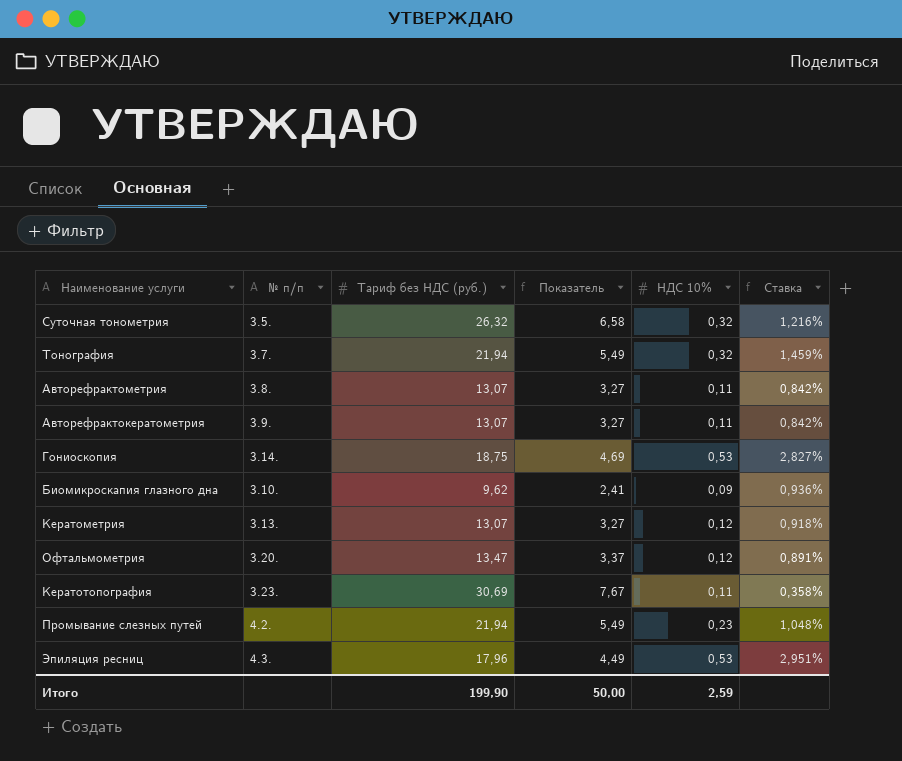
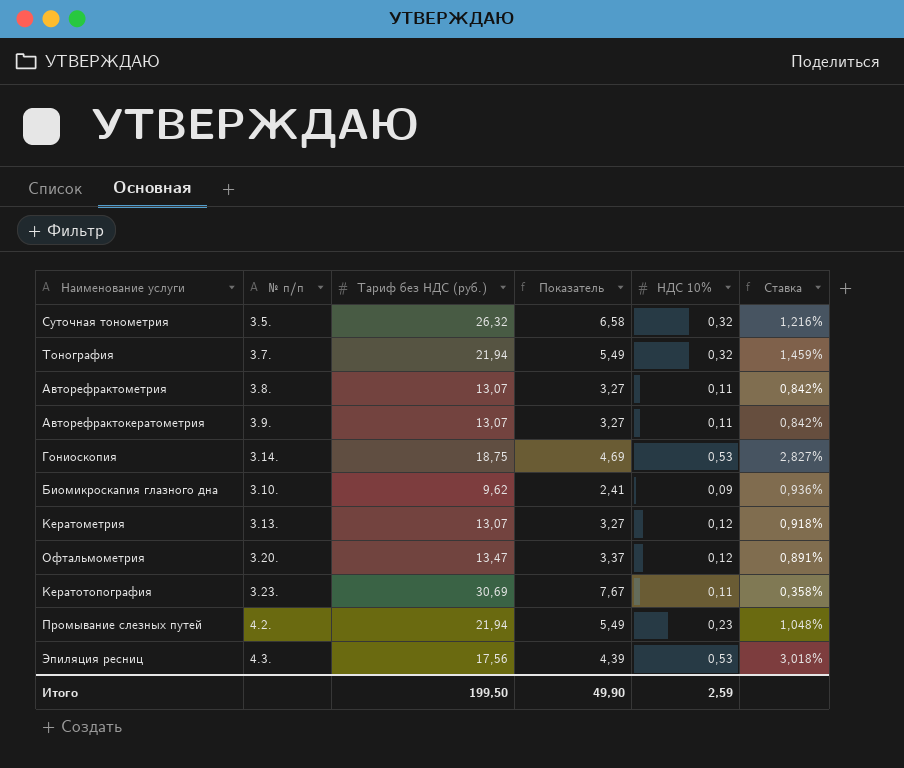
Эпиляция ресниц | Тариф без НДС (руб.): 17,96 -> 17,56
Эпиляция ресниц | Показатель: 4,49 -> 4,39
Эпиляция ресниц | Ставка: 2,951% -> 3,018%
Итого | Тариф без НДС (руб.): 199,90 -> 199,50
Итого | Показатель: 50,00 -> 49,90

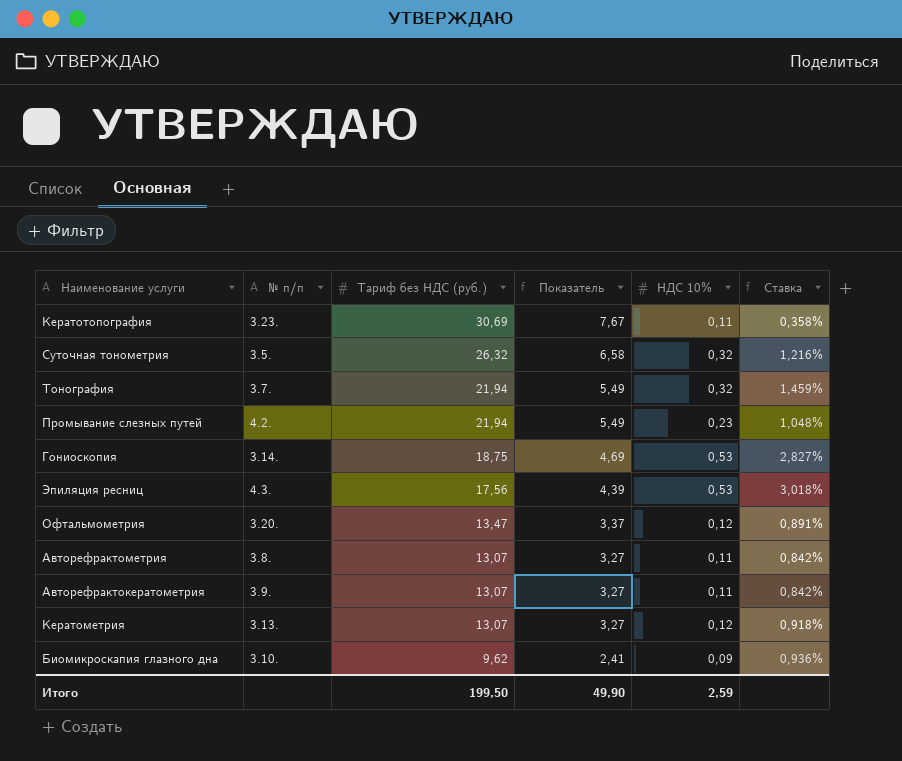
row order: none -> Тариф без НДС (руб.) descending

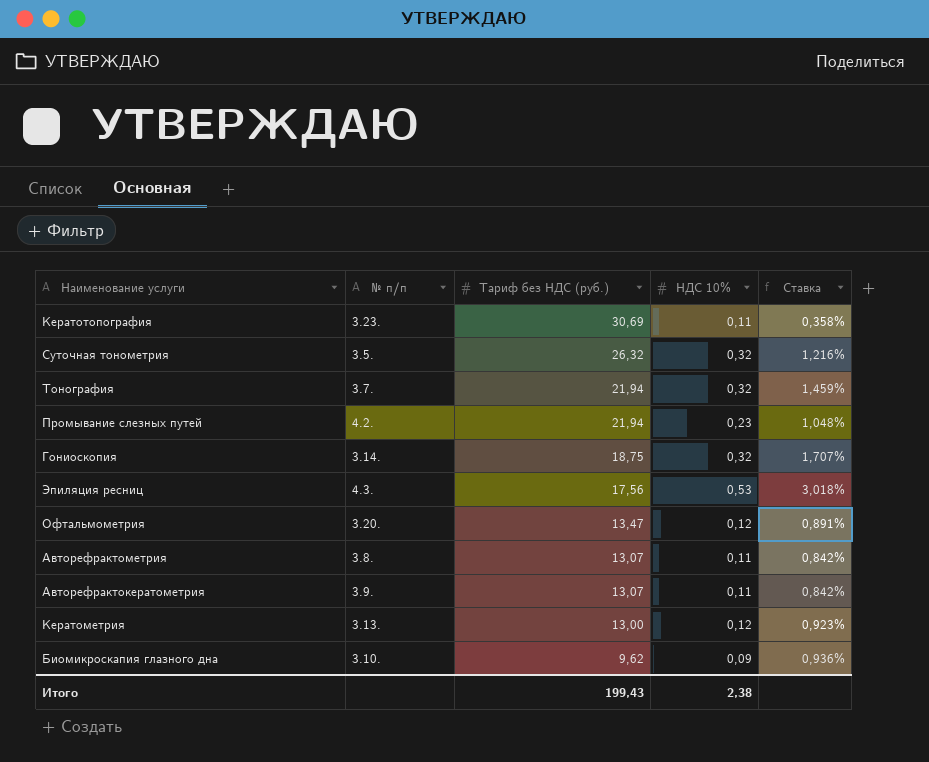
column Показатель | formula: [Тариф без НДС (руб.)] * 0,25 -> none
Гониоскопия | НДС 10%: 0,53 -> 0,32
Гониоскопия | Ставка: 2,827% -> 1,707%
Кератометрия | Тариф без НДС (руб.): 13,07 -> 13,00
Кератометрия | Ставка: 0,918% -> 0,923%
Итого | Тариф без НДС (руб.): 199,50 -> 199,43
Итого | НДС 10%: 2,59 -> 2,38

